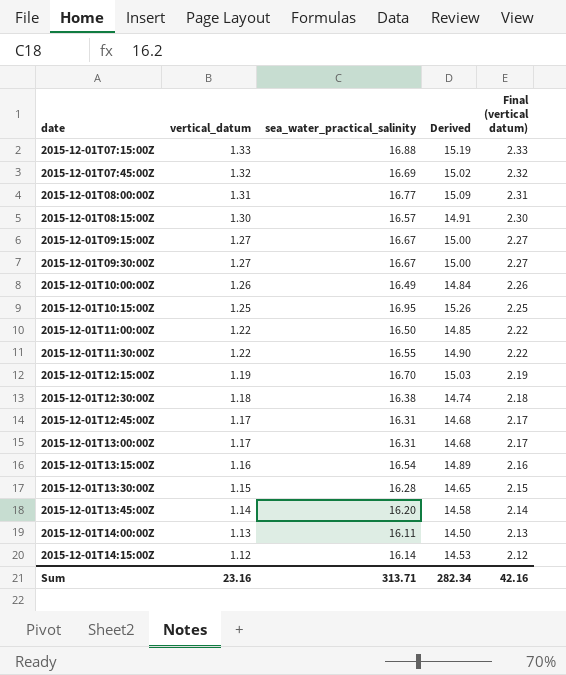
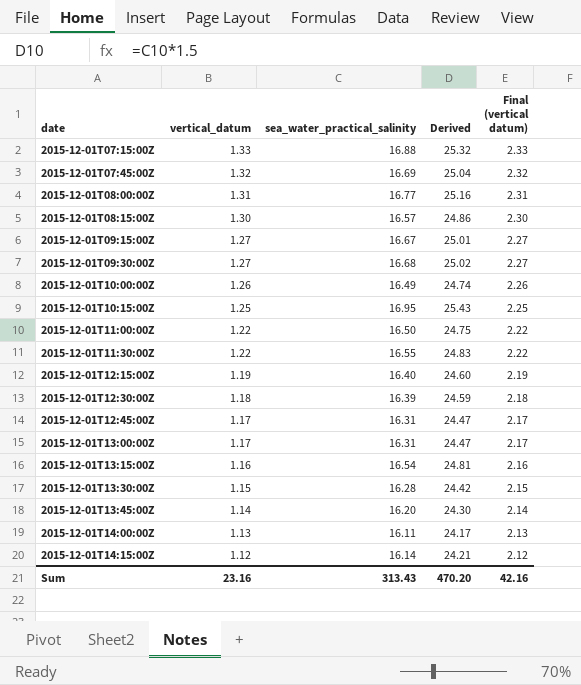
column Derived | formula: [sea_water_practical_salinity] * 0.9 -> [sea_water_practical_salinity] * 1.5
2015-12-01T09:30:00Z | sea_water_practical_salinity: 16.67 -> 16.68
2015-12-01T12:15:00Z | sea_water_practical_salinity: 16.70 -> 16.40
2015-12-01T12:30:00Z | sea_water_practical_salinity: 16.38 -> 16.39
Sum | sea_water_practical_salinity: 313.71 -> 313.43
Sum | Derived: 282.34 -> 470.20

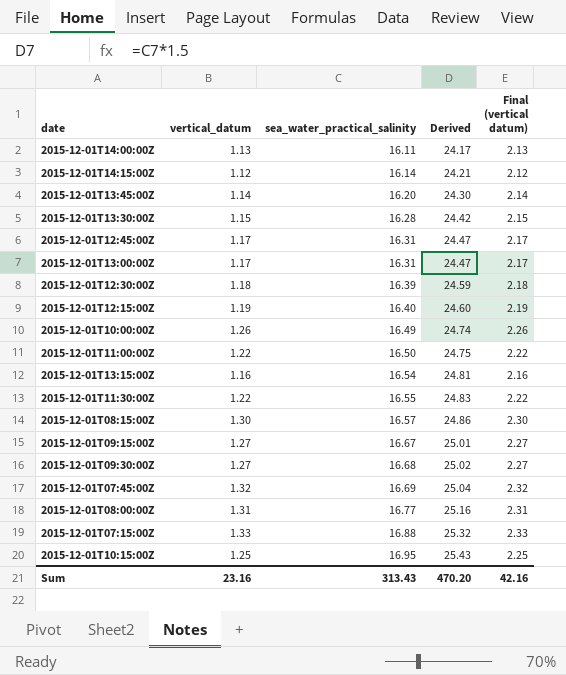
row order: date ascending -> sea_water_practical_salinity ascending

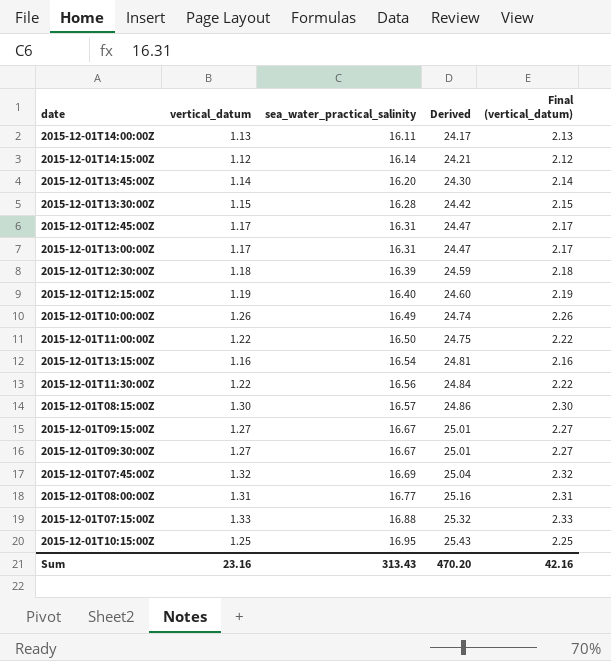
column name: Final (vertical datum) -> Final (vertical_datum)
2015-12-01T11:30:00Z | sea_water_practical_salinity: 16.55 -> 16.56
2015-12-01T11:30:00Z | Derived: 24.83 -> 24.84
2015-12-01T09:30:00Z | sea_water_practical_salinity: 16.68 -> 16.67
2015-12-01T09:30:00Z | Derived: 25.02 -> 25.01

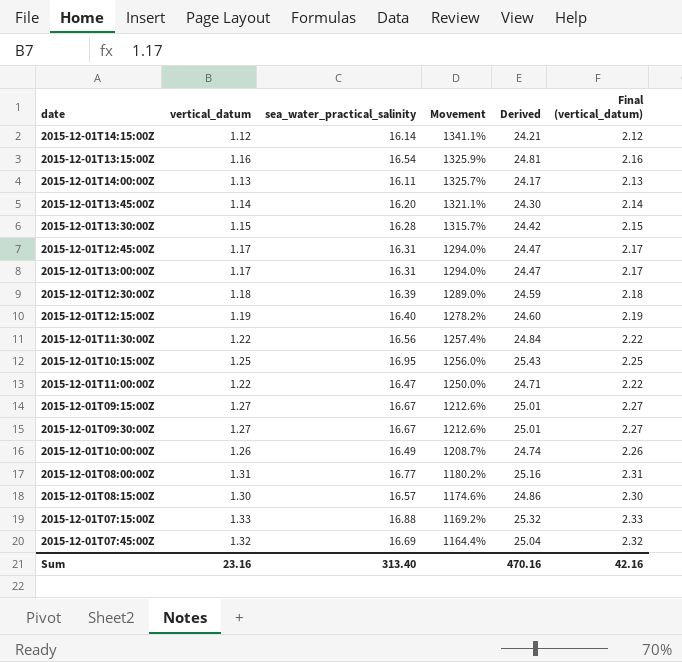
row order: sea_water_practical_salinity ascending -> Movement descending
column Movement | formula: none -> ([sea_water_practical_salinity] - [vertical_datum]) / [vertical_datum]
2015-12-01T11:00:00Z | sea_water_practical_salinity: 16.50 -> 16.47
2015-12-01T11:00:00Z | Derived: 24.75 -> 24.71
Sum | sea_water_practical_salinity: 313.43 -> 313.40
Sum | Derived: 470.20 -> 470.16

